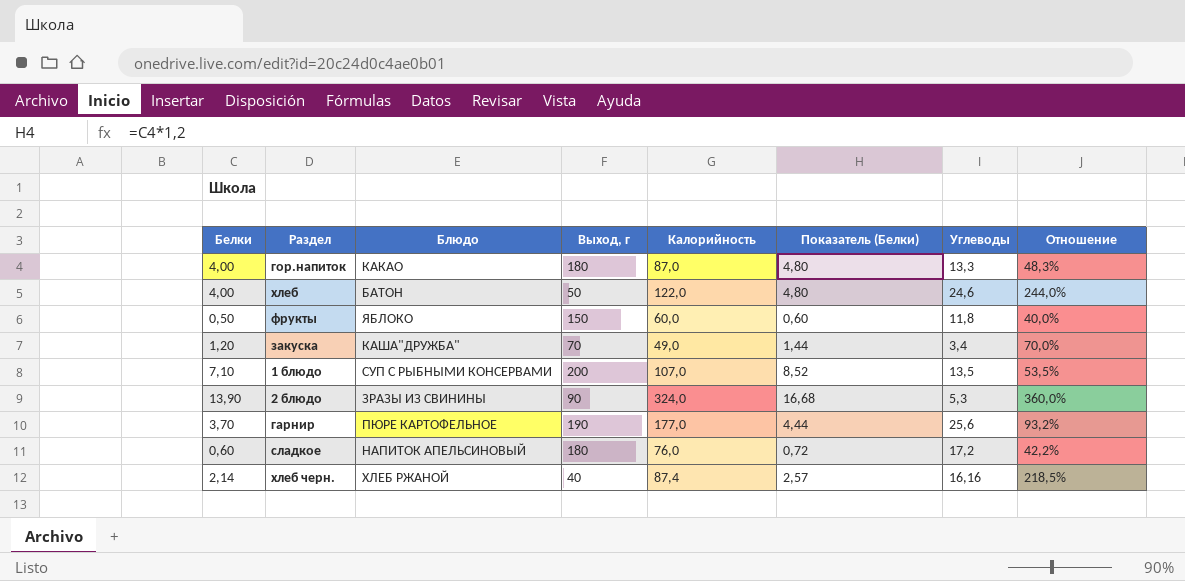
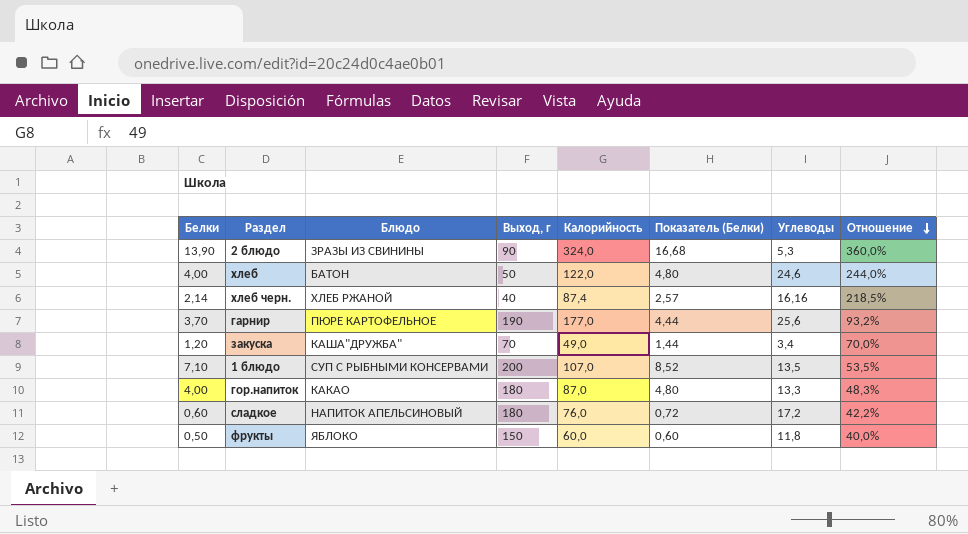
row order: none -> Отношение descending

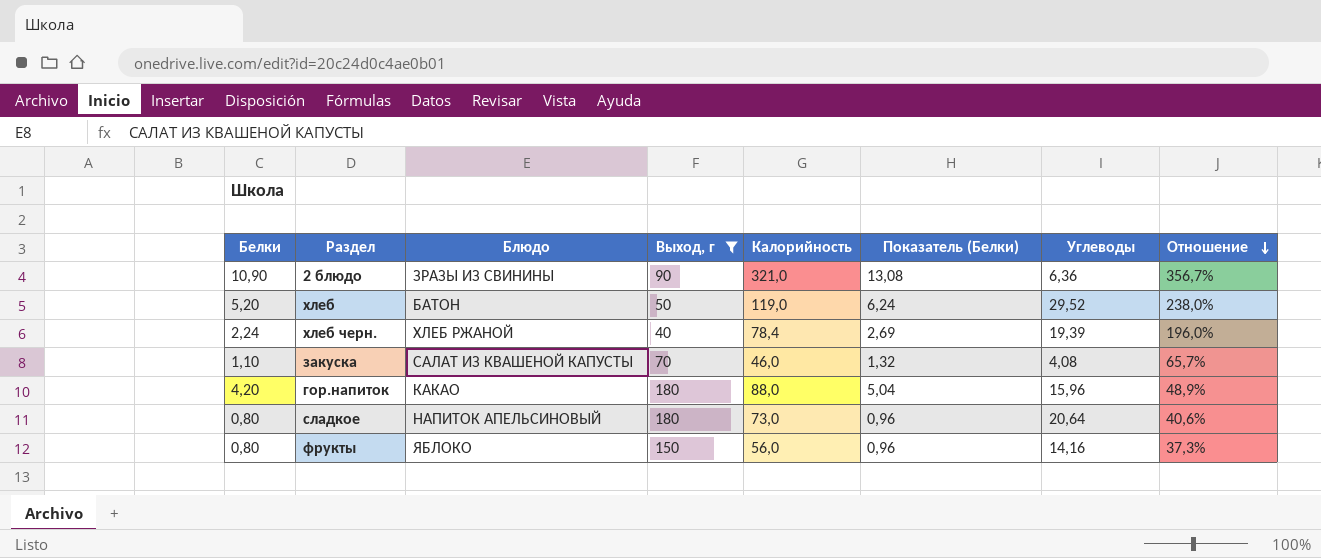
filter: none -> Выход, г <= 180
2 блюдо | Белки: 13,90 -> 10,90
2 блюдо | Калорийность: 324,0 -> 321,0
2 блюдо | Показатель (Белки): 16,68 -> 13,08
2 блюдо | Углеводы: 5,3 -> 6,36
2 блюдо | Отношение: 360,0% -> 356,7%
хлеб | Белки: 4,00 -> 5,20
хлеб | Калорийность: 122,0 -> 119,0
хлеб | Показатель (Белки): 4,80 -> 6,24
хлеб | Углеводы: 24,6 -> 29,52
хлеб | Отношение: 244,0% -> 238,0%
хлеб черн. | Белки: 2,14 -> 2,24
хлеб черн. | Калорийность: 87,4 -> 78,4
хлеб черн. | Показатель (Белки): 2,57 -> 2,69
хлеб черн. | Углеводы: 16,16 -> 19,39
хлеб черн. | Отношение: 218,5% -> 196,0%
закуска | Белки: 1,20 -> 1,10
закуска | Блюдо: КАША"ДРУЖБА" -> САЛАТ ИЗ КВАШЕНОЙ КАПУСТЫ
закуска | Калорийность: 49,0 -> 46,0
закуска | Показатель (Белки): 1,44 -> 1,32
закуска | Углеводы: 3,4 -> 4,08
закуска | Отношение: 70,0% -> 65,7%
гор.напиток | Белки: 4,00 -> 4,20
гор.напиток | Калорийность: 87,0 -> 88,0
гор.напиток | Показатель (Белки): 4,80 -> 5,04
гор.напиток | Углеводы: 13,3 -> 15,96
гор.напиток | Отношение: 48,3% -> 48,9%
сладкое | Белки: 0,60 -> 0,80
сладкое | Калорийность: 76,0 -> 73,0
сладкое | Показатель (Белки): 0,72 -> 0,96
сладкое | Углеводы: 17,2 -> 20,64
сладкое | Отношение: 42,2% -> 40,6%
фрукты | Белки: 0,50 -> 0,80
фрукты | Калорийность: 60,0 -> 56,0
фрукты | Показатель (Белки): 0,60 -> 0,96
фрукты | Углеводы: 11,8 -> 14,16
фрукты | Отношение: 40,0% -> 37,3%

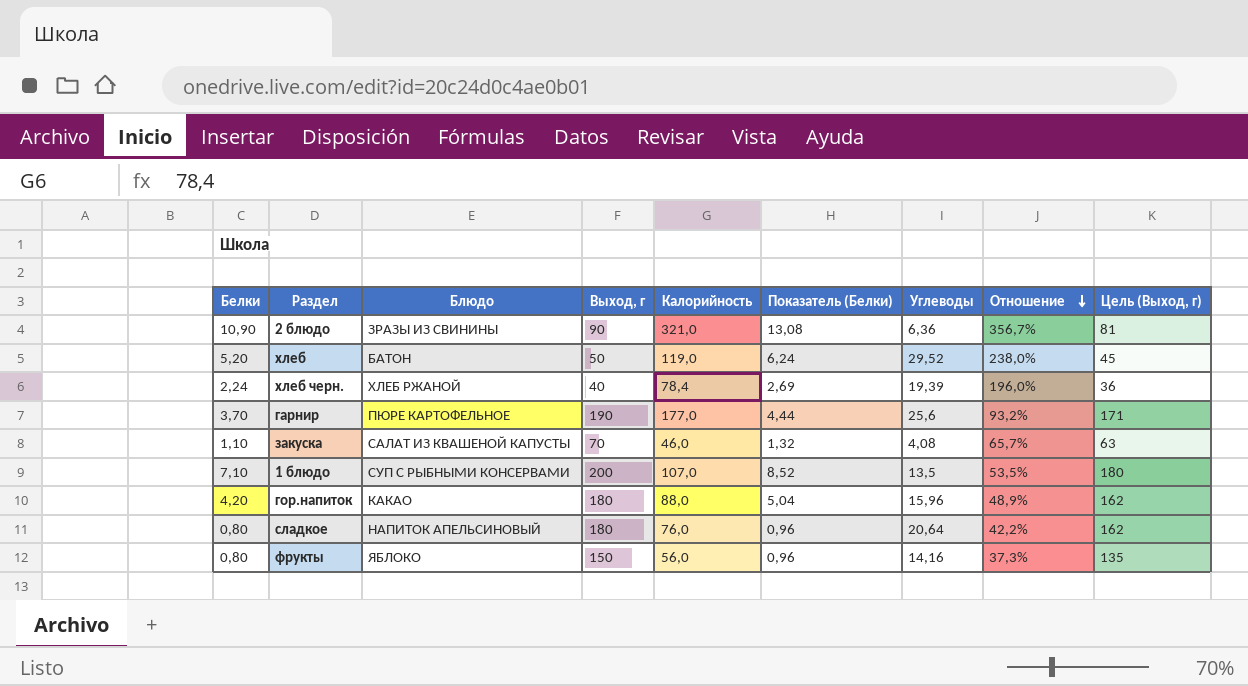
filter: Выход, г <= 180 -> none
column Цель (Выход, г) | formula: none -> [Выход, г] * 0,9
сладкое | Калорийность: 73,0 -> 76,0
сладкое | Отношение: 40,6% -> 42,2%

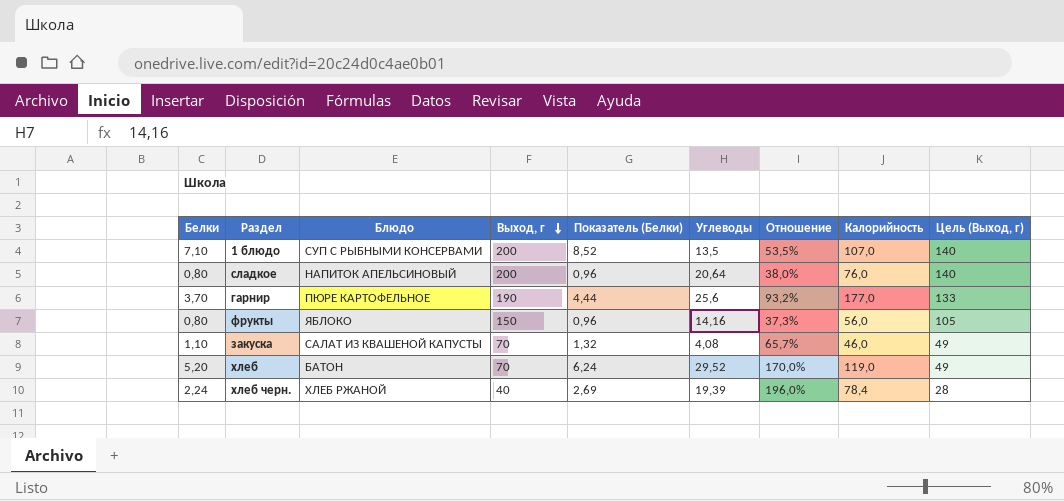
row order: Отношение descending -> Выход, г descending
column Калорийность | position: 5 -> 8
column Цель (Выход, г) | formula: [Выход, г] * 0,9 -> [Выход, г] * 0,7
row 2 блюдо: 10,90 | ЗРАЗЫ ИЗ СВИНИНЫ | 90 | 321,0 | 13,08 | 6,36 | 356,7% | 81 -> none
row гор.напиток: 4,20 | КАКАО | 180 | 88,0 | 5,04 | 15,96 | 48,9% | 162 -> none
сладкое | Выход, г: 180 -> 200
сладкое | Отношение: 42,2% -> 38,0%
хлеб | Выход, г: 50 -> 70
хлеб | Отношение: 238,0% -> 170,0%

